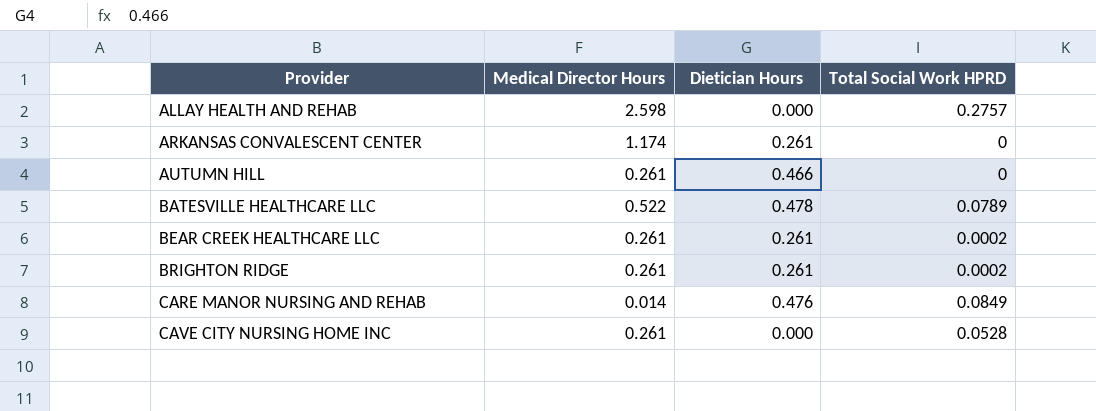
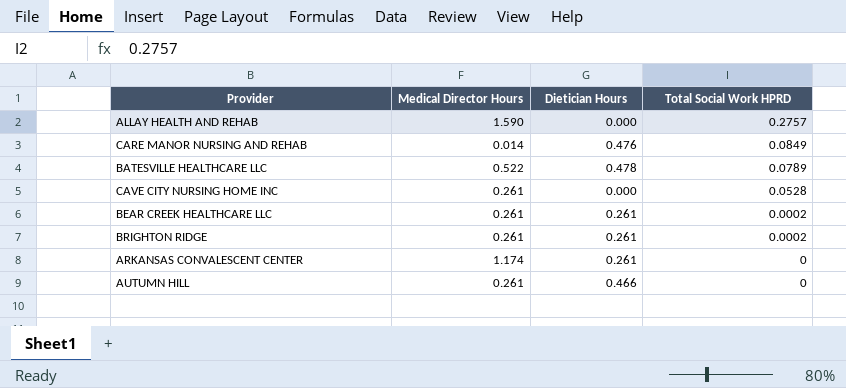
row order: Provider ascending -> Total Social Work HPRD descending
ALLAY HEALTH AND REHAB | Medical Director Hours: 2.598 -> 1.590

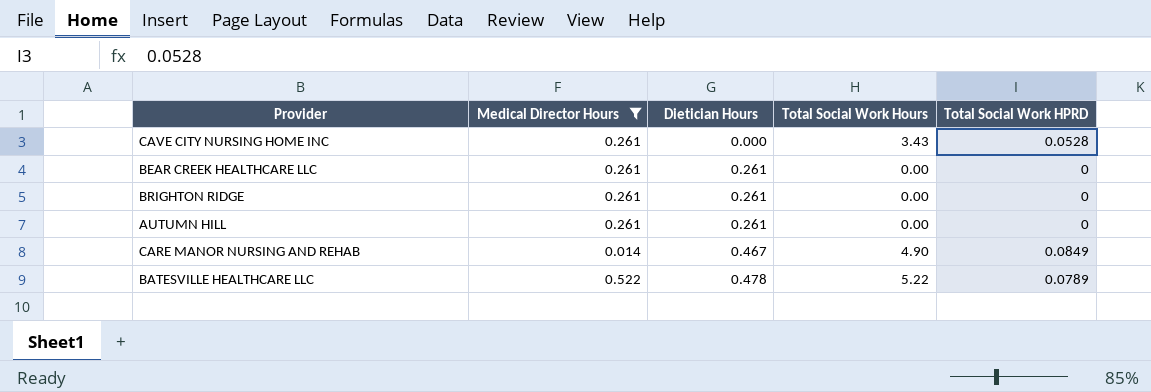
filter: none -> Medical Director Hours <= 0.522
row order: Total Social Work HPRD descending -> Dietician Hours ascending
column Total Social Work Hours | position: none -> 4
BEAR CREEK HEALTHCARE LLC | Total Social Work HPRD: 0.0002 -> 0
BRIGHTON RIDGE | Total Social Work HPRD: 0.0002 -> 0
AUTUMN HILL | Dietician Hours: 0.466 -> 0.261
CARE MANOR NURSING AND REHAB | Dietician Hours: 0.476 -> 0.467

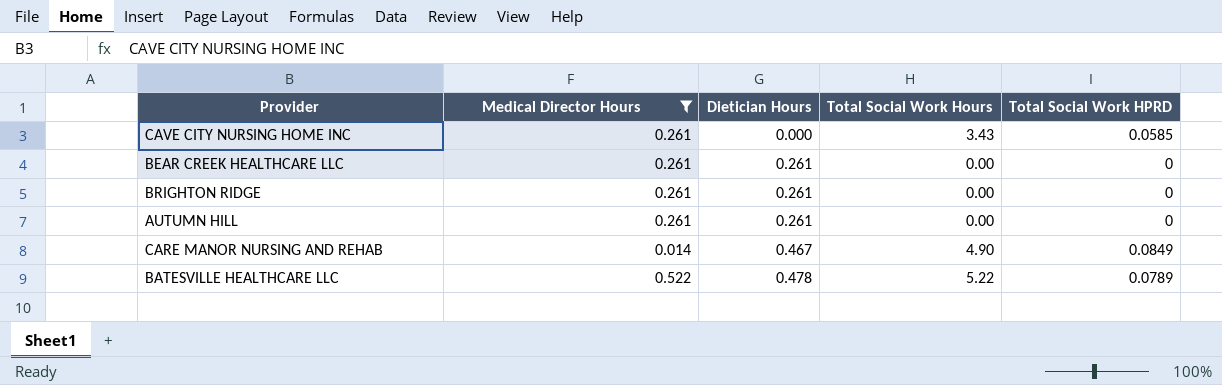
CAVE CITY NURSING HOME INC | Total Social Work HPRD: 0.0528 -> 0.0585

